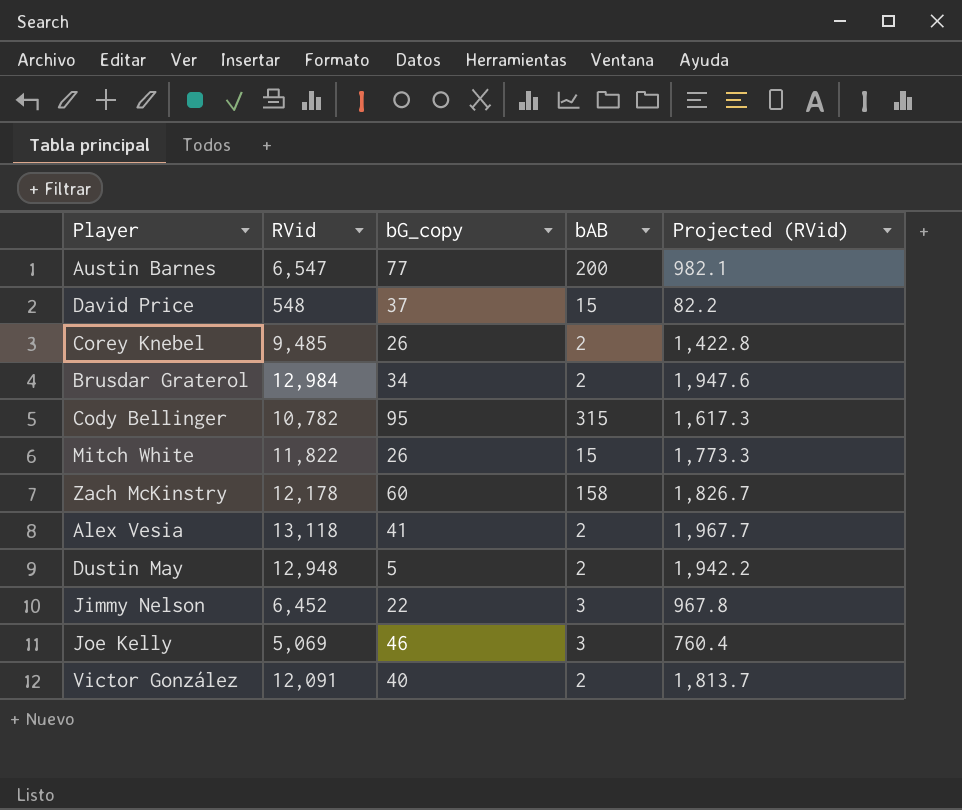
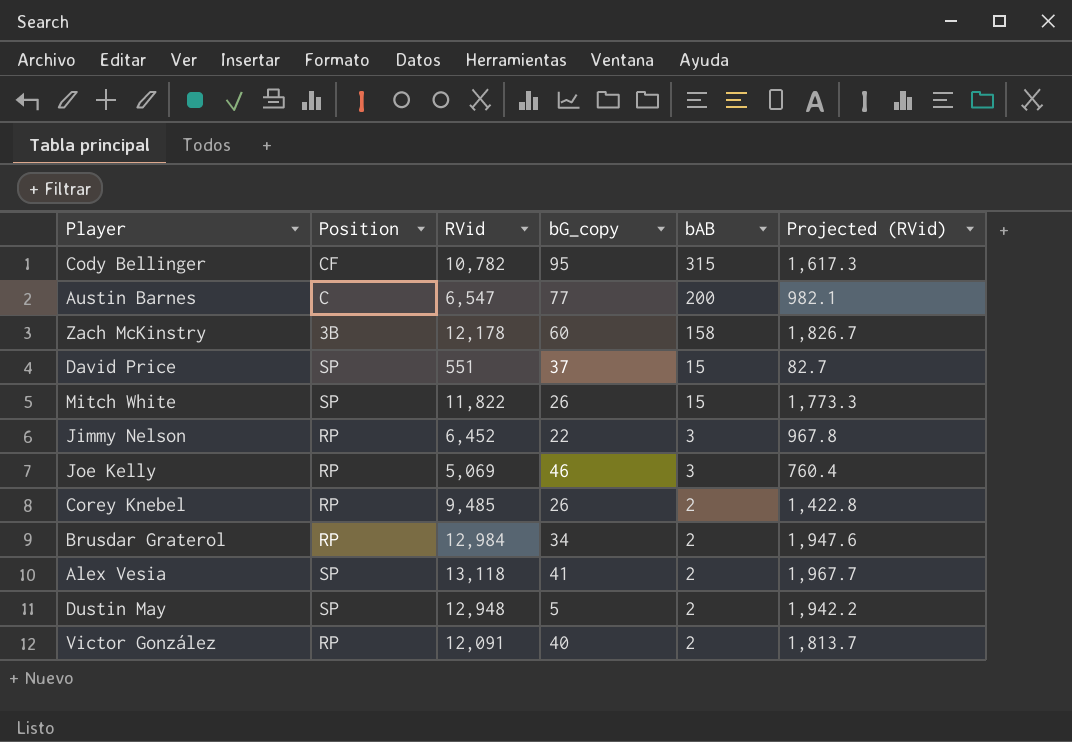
row order: none -> bAB descending
column Position | position: none -> 2
David Price | RVid: 548 -> 551
David Price | Projected (RVid): 82.2 -> 82.7

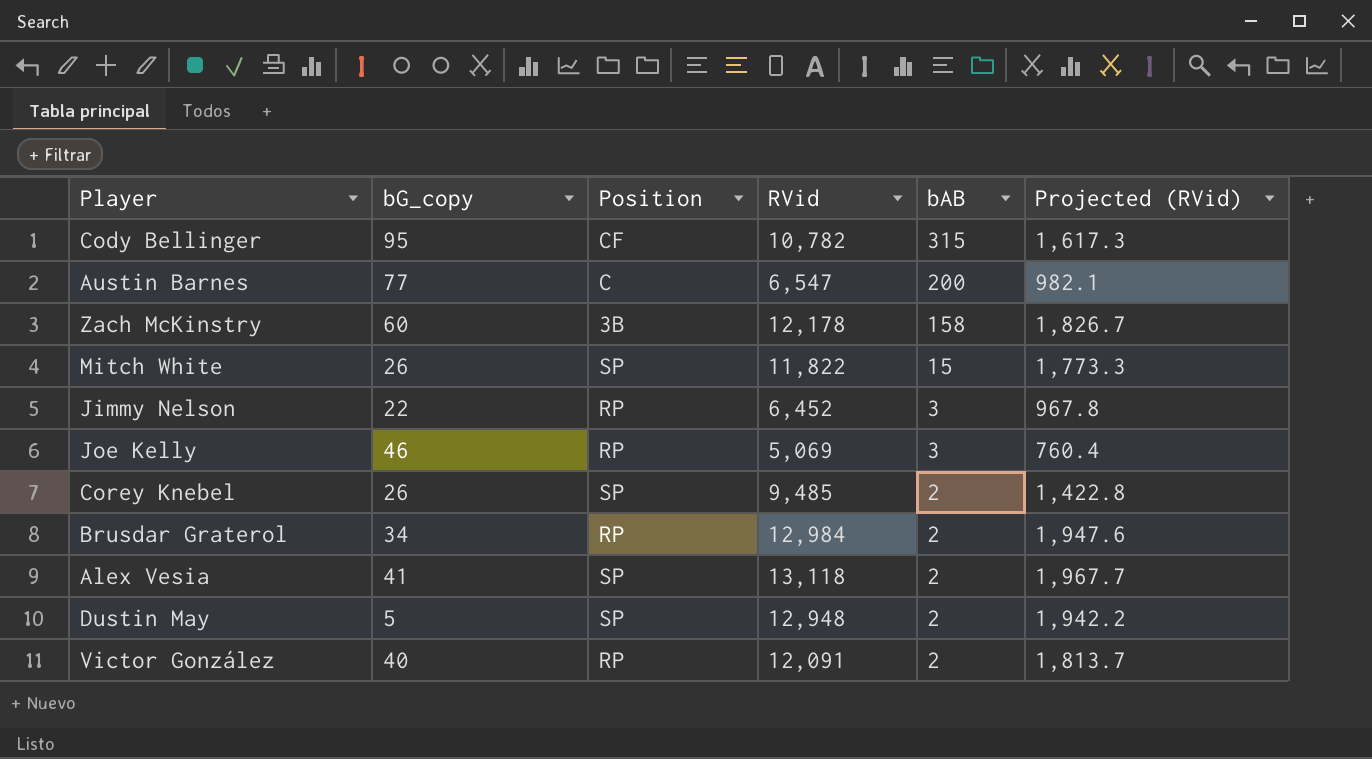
column bG_copy | position: 4 -> 2
row David Price: SP | 551 | 37 | 15 | 82.7 -> none
Corey Knebel | Position: RP -> SP

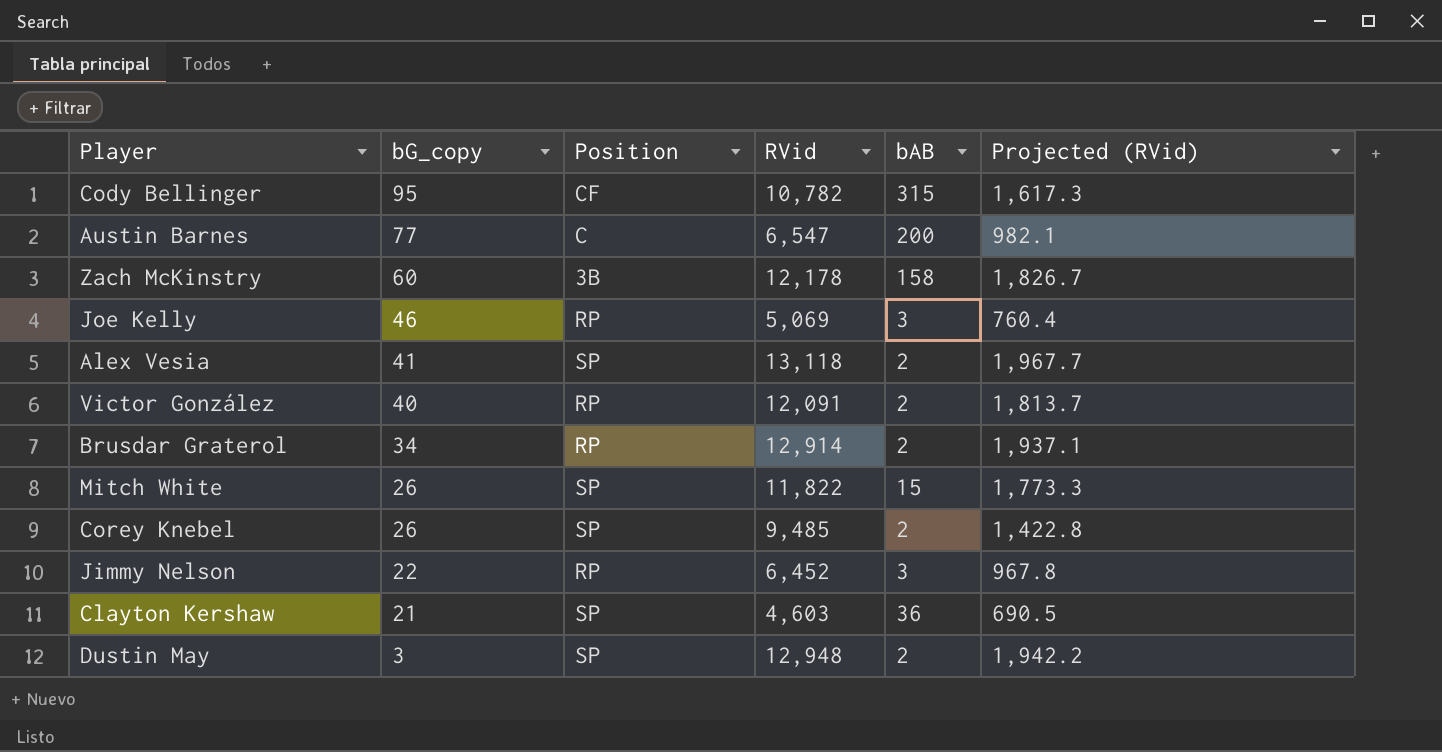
row order: bAB descending -> bG_copy descending
Brusdar Graterol | RVid: 12,984 -> 12,914
Brusdar Graterol | Projected (RVid): 1,947.6 -> 1,937.1
row Clayton Kershaw: none -> 21 | SP | 4,603 | 36 | 690.5
Dustin May | bG_copy: 5 -> 3

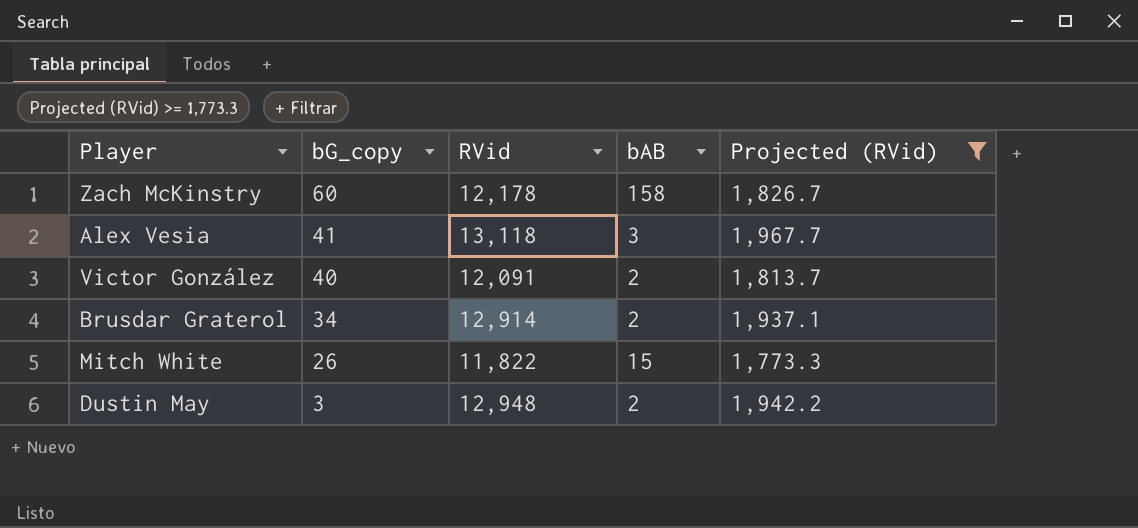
filter: none -> Projected (RVid) >= 1,773.3
column Position | position: 3 -> none
Alex Vesia | bAB: 2 -> 3

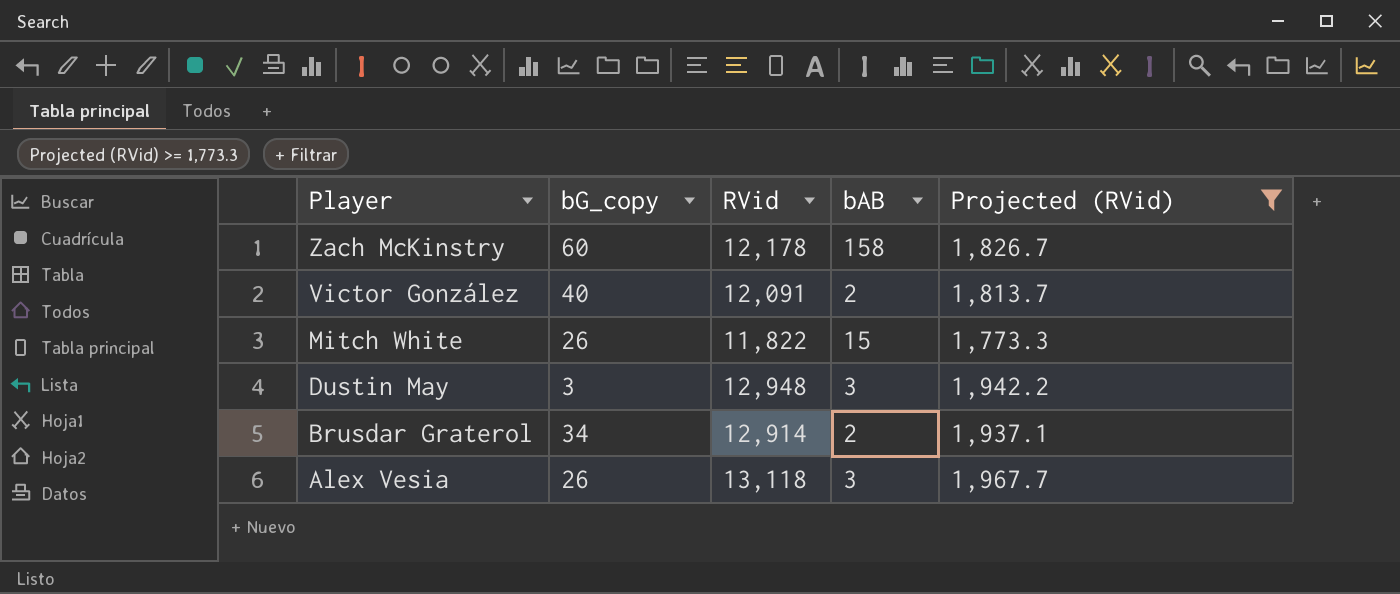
row order: bG_copy descending -> Player descending
Dustin May | bAB: 2 -> 3
Alex Vesia | bG_copy: 41 -> 26

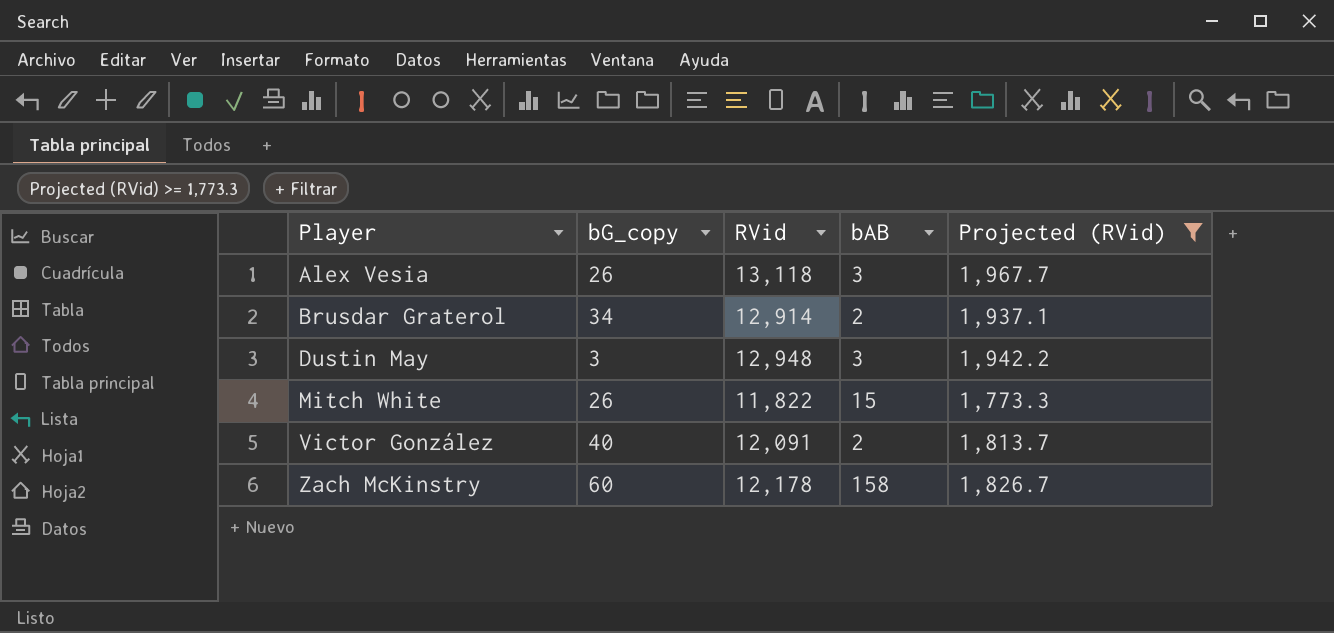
row order: Player descending -> Player ascending

